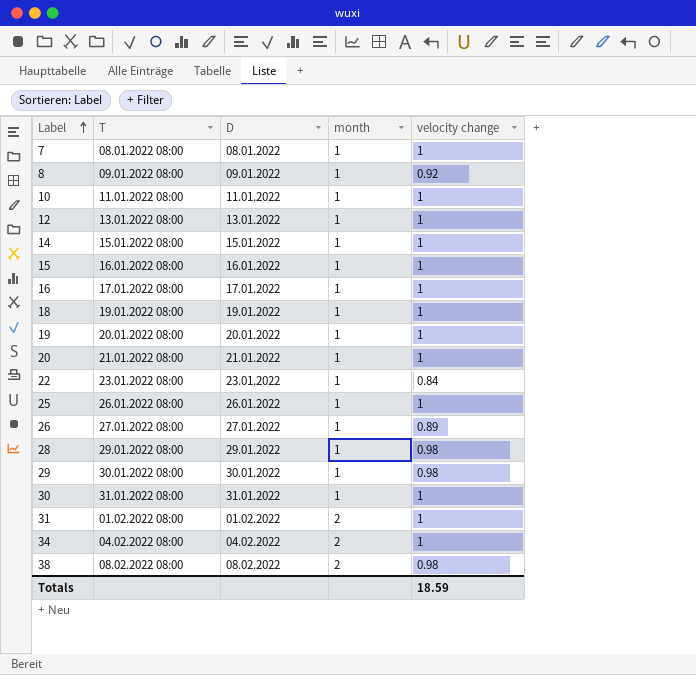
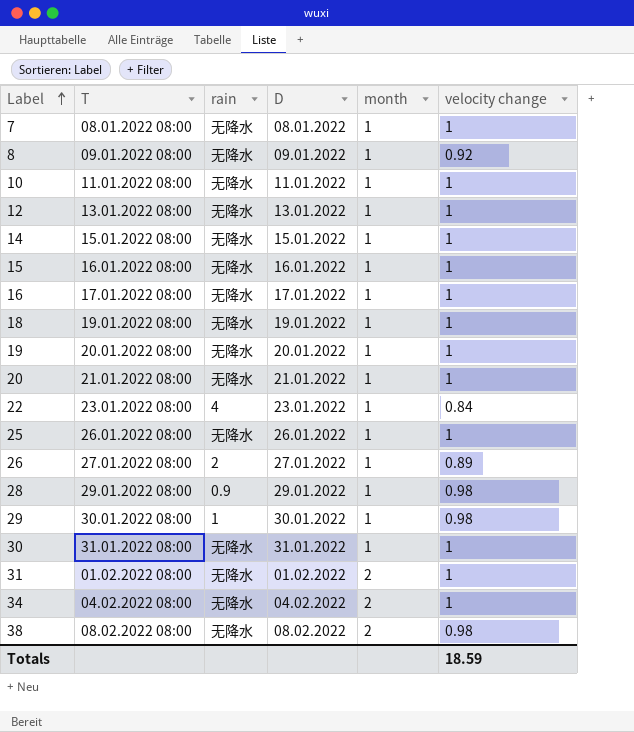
column rain | position: none -> 3

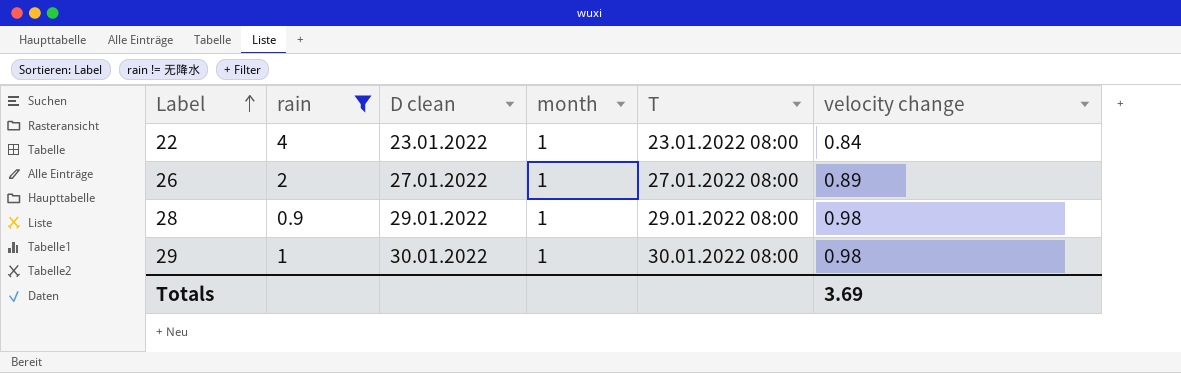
filter: none -> rain != 无降水
column name: D -> D clean
column T | position: 2 -> 5
Totals | velocity change: 18.59 -> 3.69

